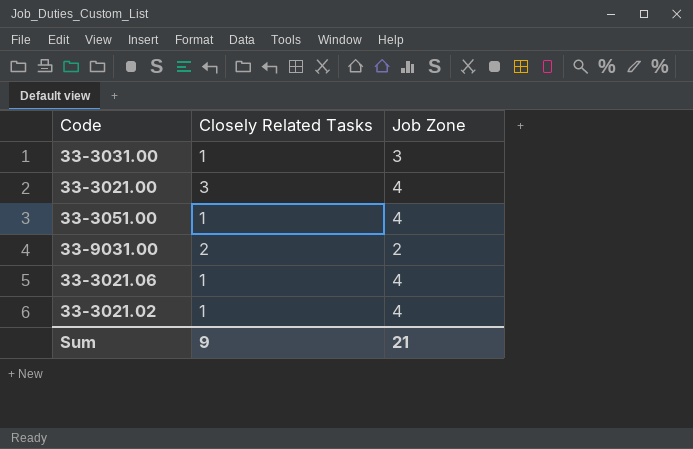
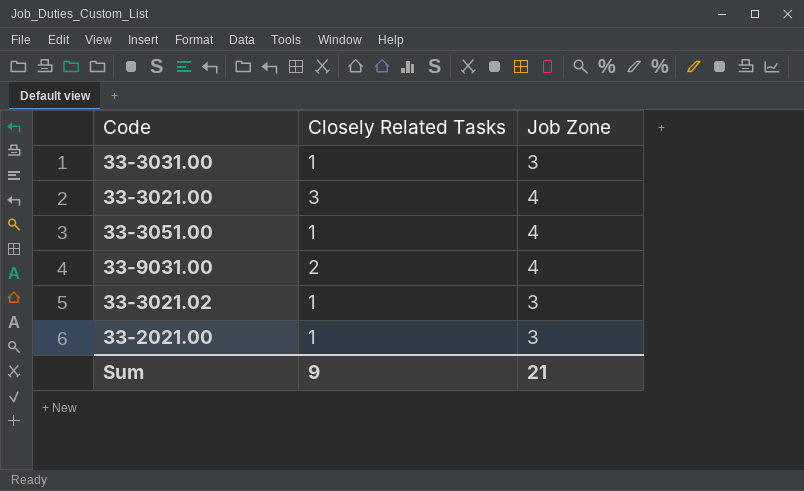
row 33-3021.06: 1 | 4 -> none
33-9031.00 | Job Zone: 2 -> 4
33-3021.02 | Job Zone: 4 -> 3
row 33-2021.00: none -> 1 | 3

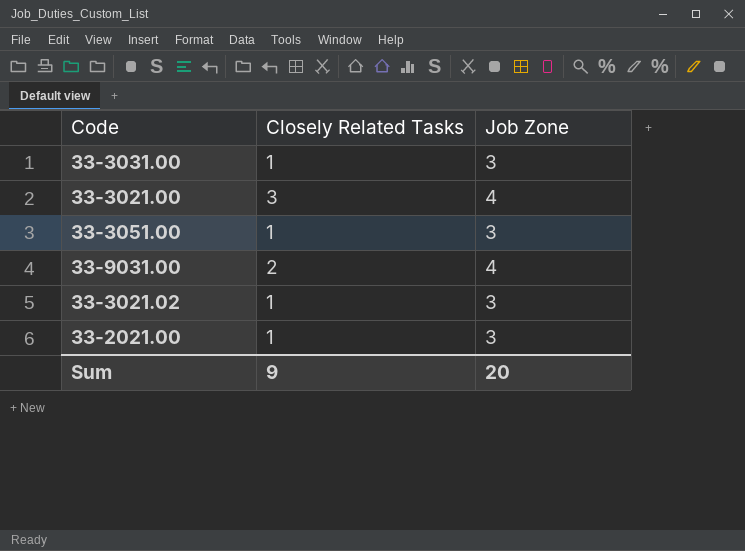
33-3051.00 | Job Zone: 4 -> 3
Sum | Job Zone: 21 -> 20

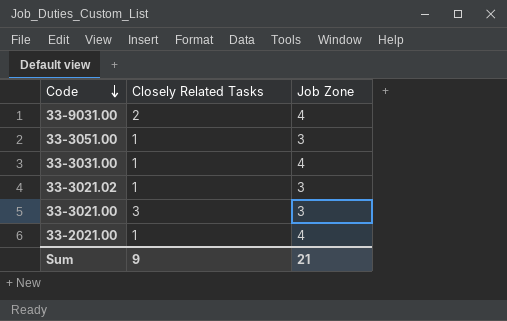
row order: none -> Code descending
33-3031.00 | Job Zone: 3 -> 4
33-3021.00 | Job Zone: 4 -> 3
33-2021.00 | Job Zone: 3 -> 4
Sum | Job Zone: 20 -> 21

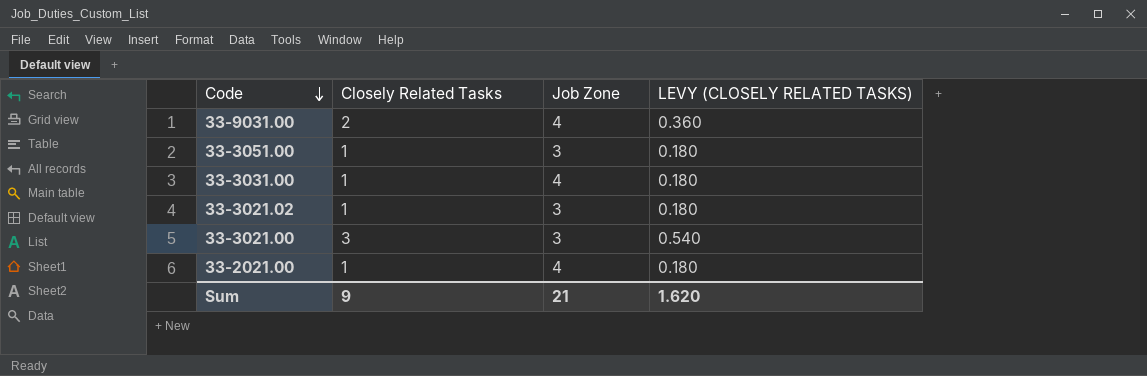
column LEVY (CLOSELY RELATED TASKS) | formula: none -> [Closely Related Tasks] * 0.18

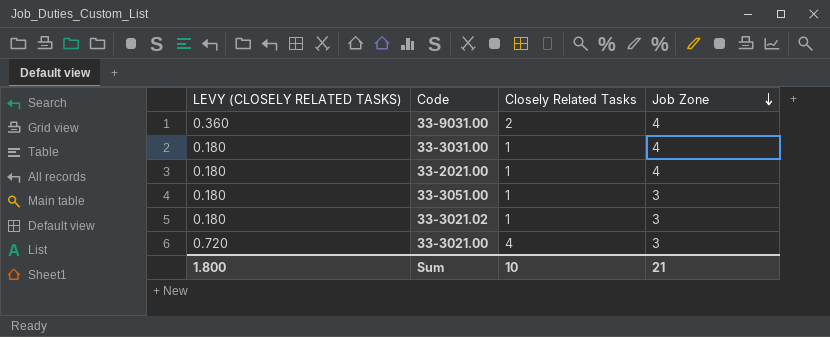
row order: Code descending -> Job Zone descending
column LEVY (CLOSELY RELATED TASKS) | position: 4 -> 1
33-3021.00 | LEVY (CLOSELY RELATED TASKS): 0.540 -> 0.720
33-3021.00 | Closely Related Tasks: 3 -> 4
Sum | LEVY (CLOSELY RELATED TASKS): 1.620 -> 1.800
Sum | Closely Related Tasks: 9 -> 10

